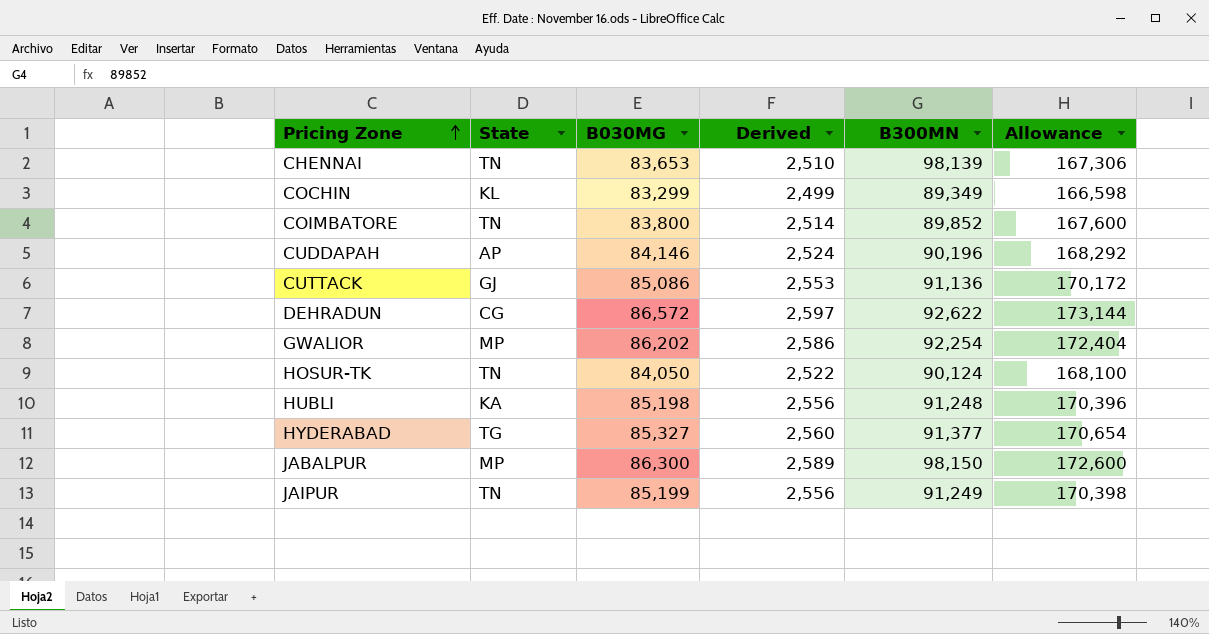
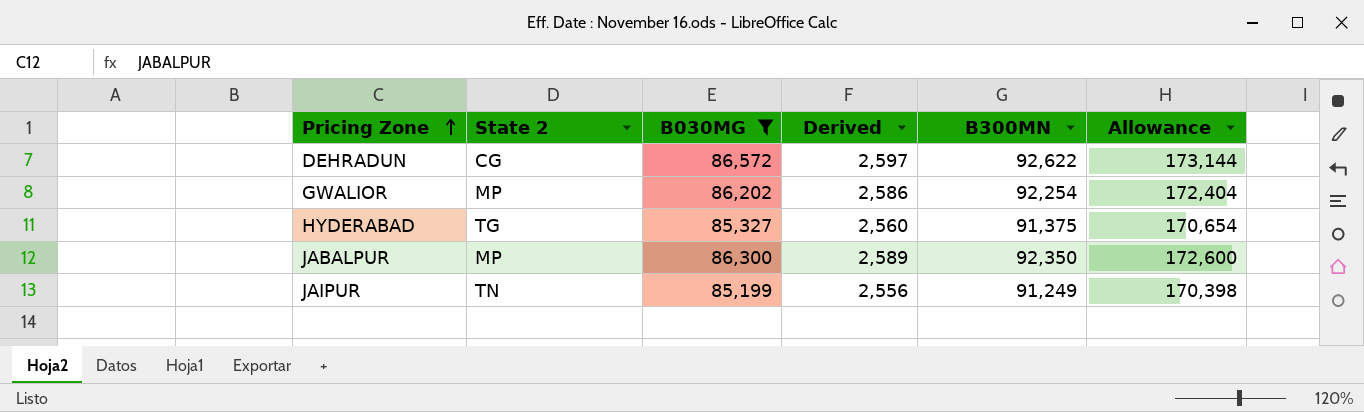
filter: none -> B030MG >= 85,199
column name: State -> State 2
HYDERABAD | B300MN: 91,377 -> 91,375
JABALPUR | B300MN: 98,150 -> 92,350

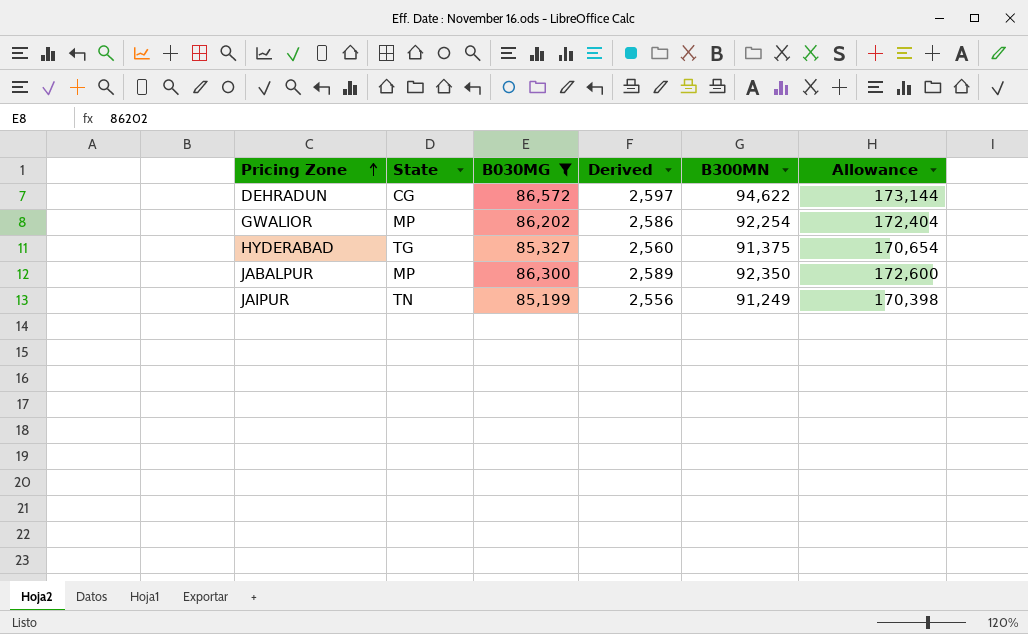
column name: State 2 -> State
DEHRADUN | B300MN: 92,622 -> 94,622

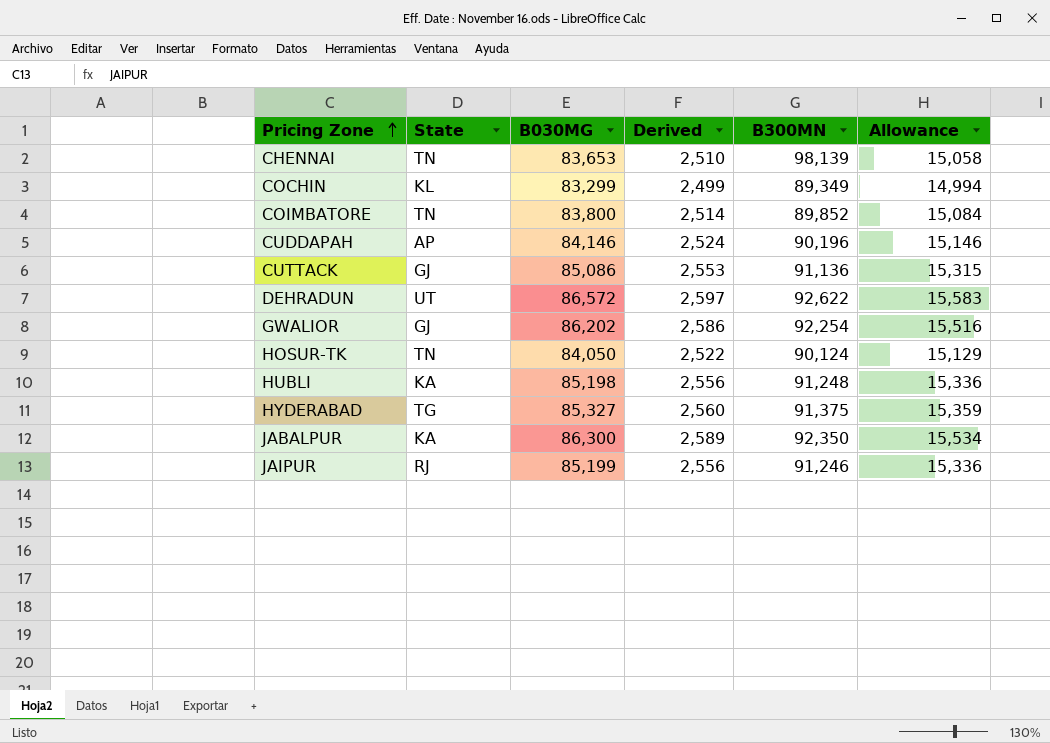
filter: B030MG >= 85,199 -> none
column Allowance | formula: [B030MG] * 2 -> [B030MG] * 0.18
DEHRADUN | State: CG -> UT
DEHRADUN | B300MN: 94,622 -> 92,622
GWALIOR | State: MP -> GJ
JABALPUR | State: MP -> KA
JAIPUR | State: TN -> RJ
JAIPUR | B300MN: 91,249 -> 91,246

